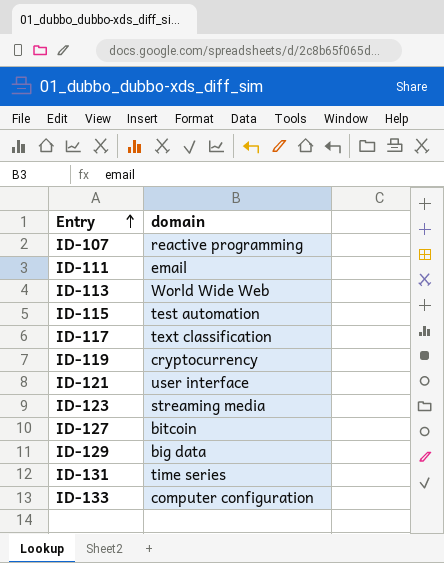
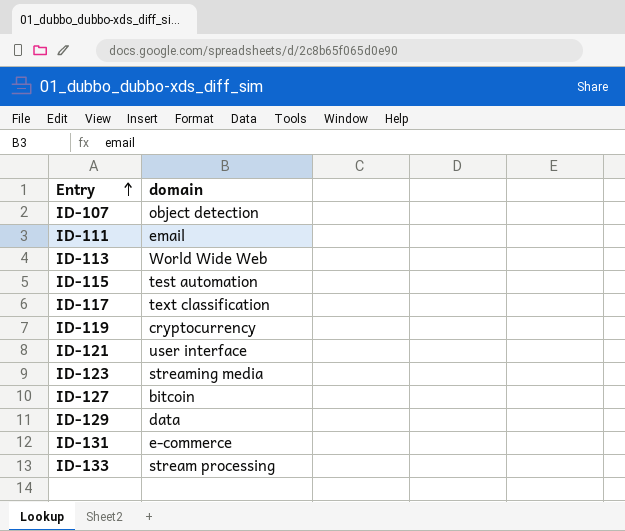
ID-107 | domain: reactive programming -> object detection
ID-129 | domain: big data -> data
ID-131 | domain: time series -> e-commerce
ID-133 | domain: computer configuration -> stream processing

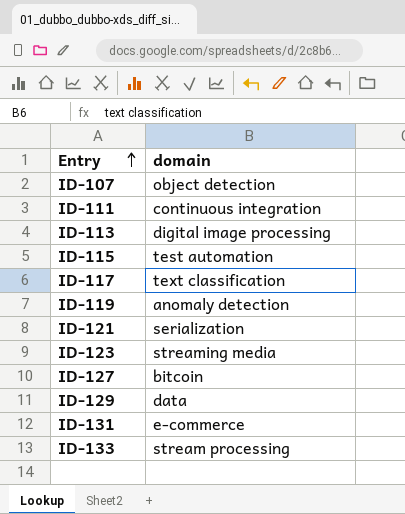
ID-111 | domain: email -> continuous integration
ID-113 | domain: World Wide Web -> digital image processing
ID-119 | domain: cryptocurrency -> anomaly detection
ID-121 | domain: user interface -> serialization

